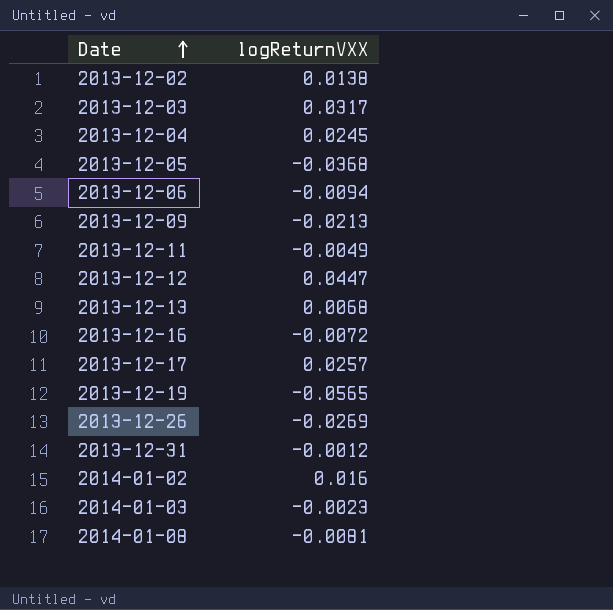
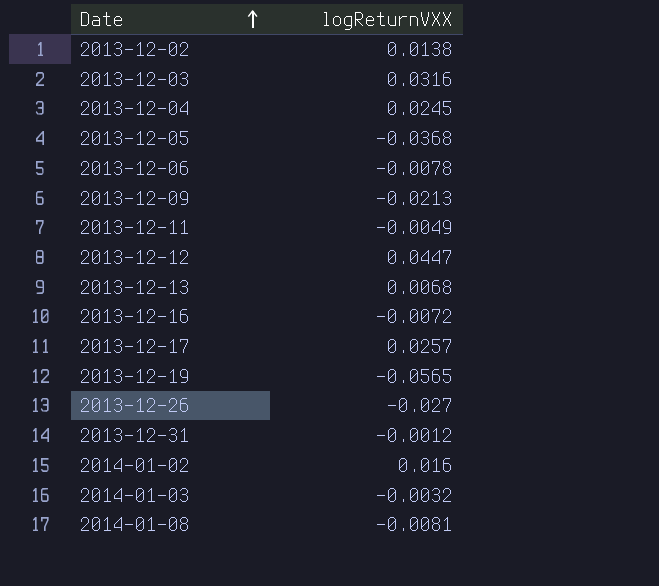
2013-12-03 | logReturnVXX: 0.0317 -> 0.0316
2013-12-06 | logReturnVXX: -0.0094 -> -0.0078
2013-12-26 | logReturnVXX: -0.0269 -> -0.027
2014-01-03 | logReturnVXX: -0.0023 -> -0.0032

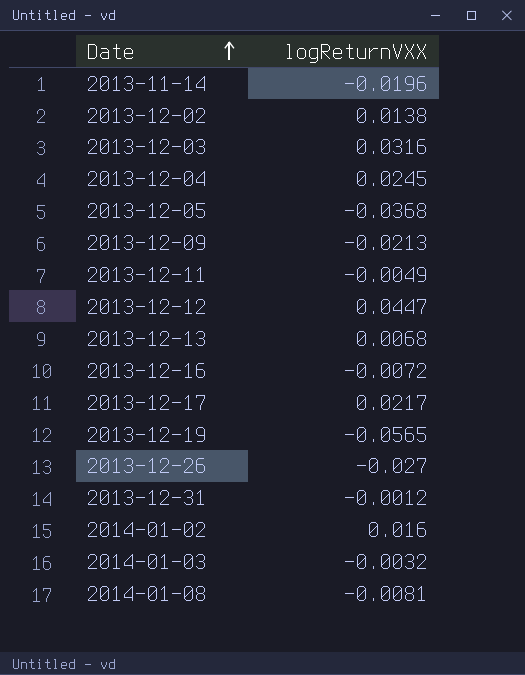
row 2013-12-06: -0.0078 -> none
row 2013-11-14: none -> -0.0196
2013-12-17 | logReturnVXX: 0.0257 -> 0.0217

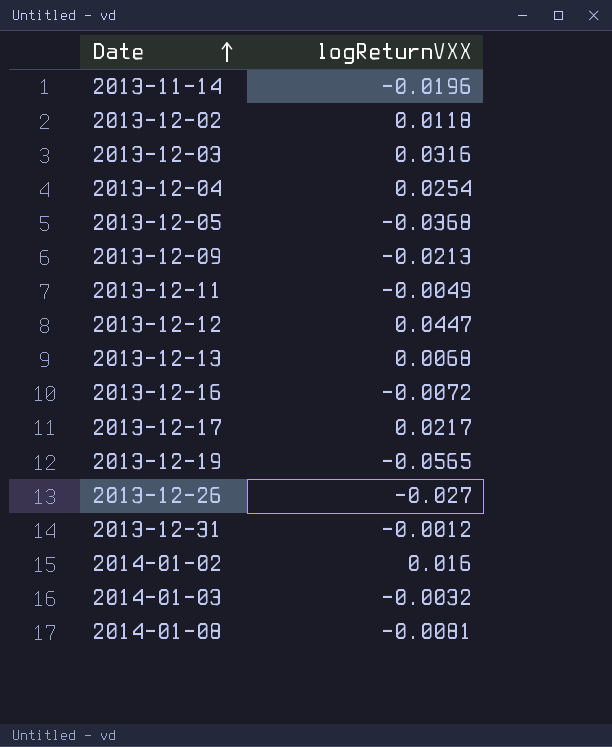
2013-12-02 | logReturnVXX: 0.0138 -> 0.0118
2013-12-04 | logReturnVXX: 0.0245 -> 0.0254

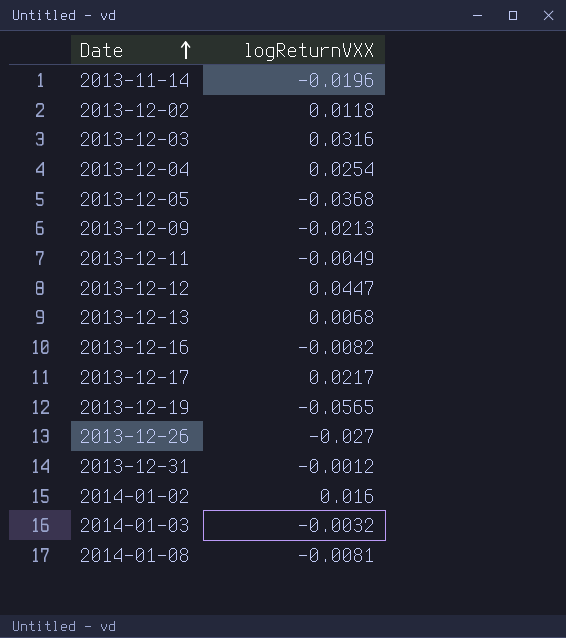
2013-12-16 | logReturnVXX: -0.0072 -> -0.0082

